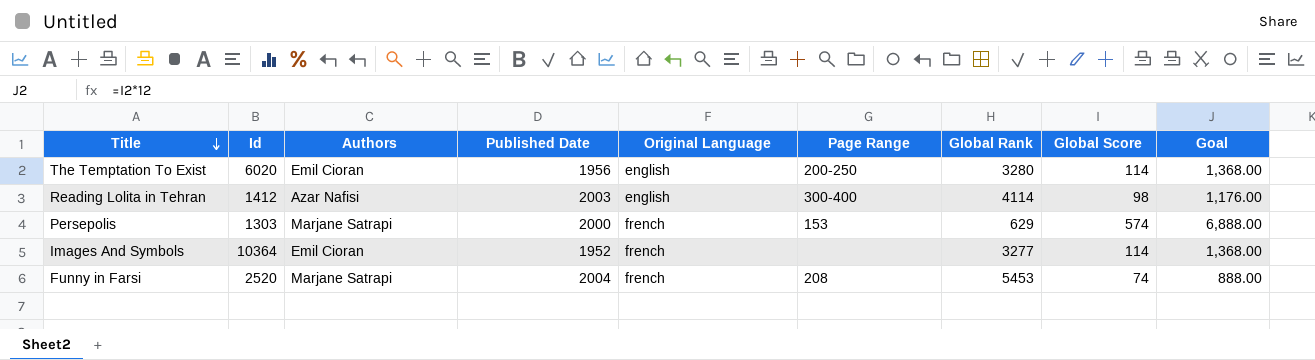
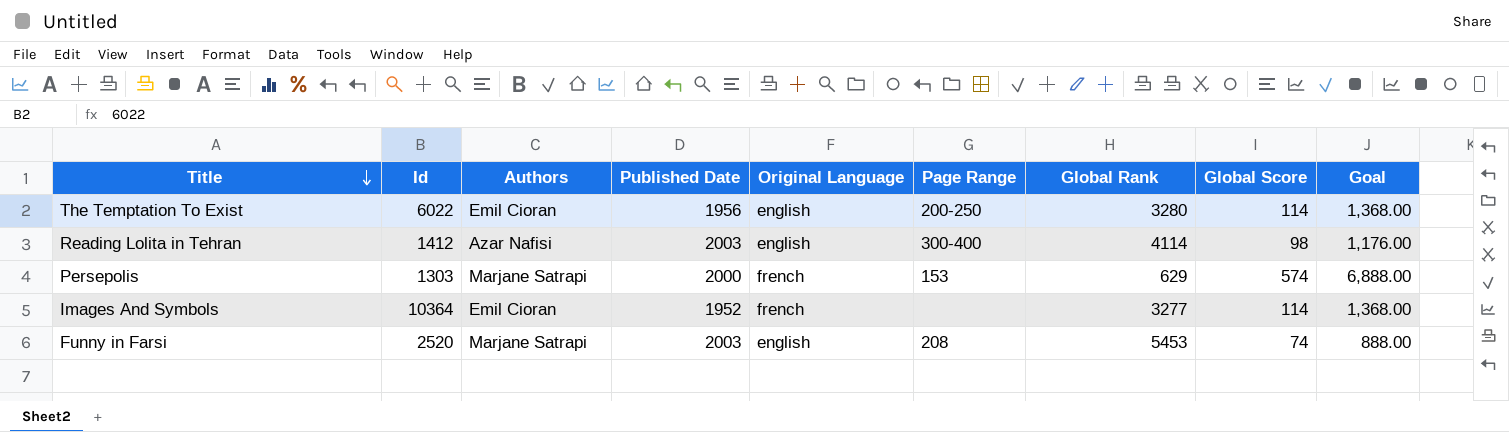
The Temptation To Exist | Id: 6020 -> 6022
Funny in Farsi | Published Date: 2004 -> 2003
Funny in Farsi | Original Language: french -> english

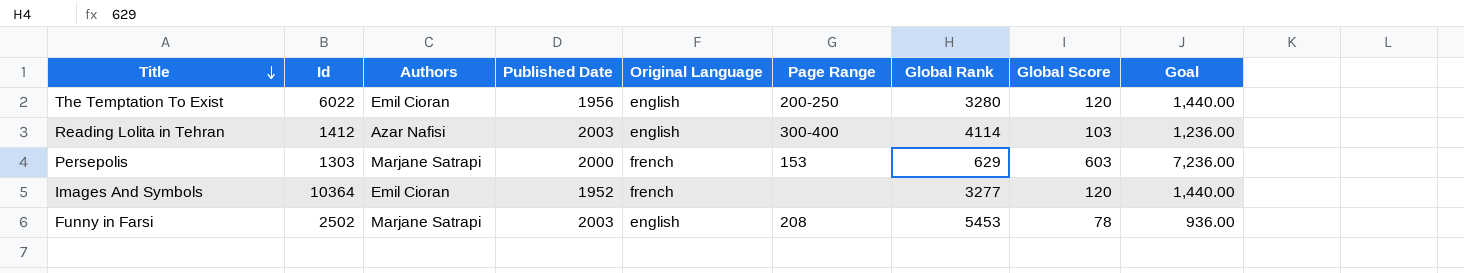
The Temptation To Exist | Global Score: 114 -> 120
The Temptation To Exist | Goal: 1,368.00 -> 1,440.00
Reading Lolita in Tehran | Global Score: 98 -> 103
Reading Lolita in Tehran | Goal: 1,176.00 -> 1,236.00
Persepolis | Global Score: 574 -> 603
Persepolis | Goal: 6,888.00 -> 7,236.00
Images And Symbols | Global Score: 114 -> 120
Images And Symbols | Goal: 1,368.00 -> 1,440.00
Funny in Farsi | Id: 2520 -> 2502
Funny in Farsi | Global Score: 74 -> 78
Funny in Farsi | Goal: 888.00 -> 936.00

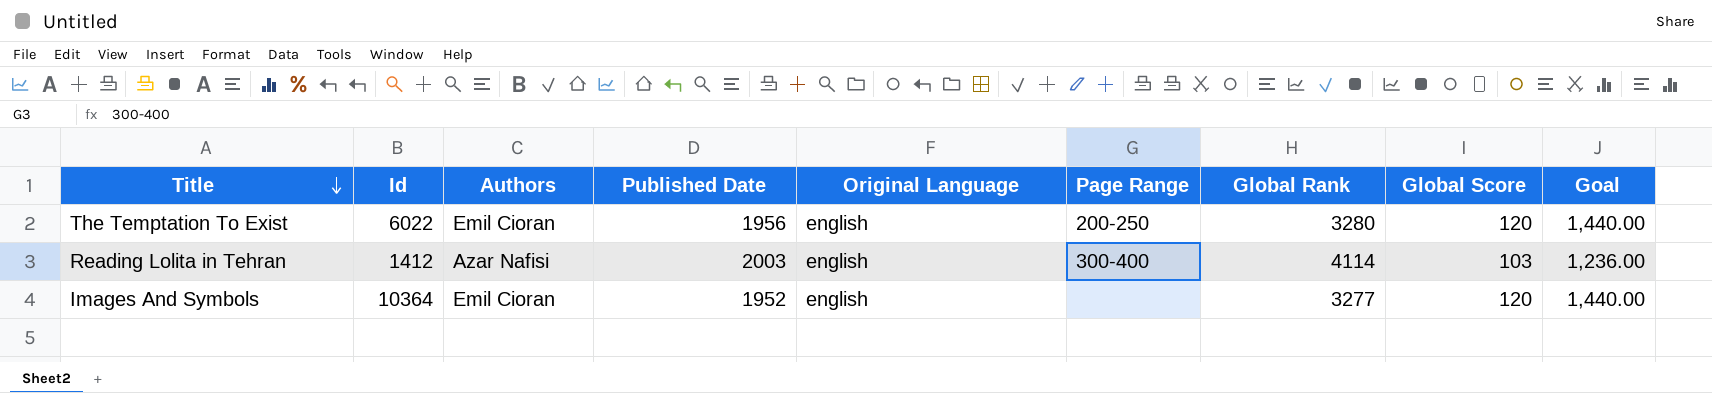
row Persepolis: 1303 | Marjane Satrapi | 2000 | french | 153 | 629 | 603 | 7,236.00 -> none
row Funny in Farsi: 2502 | Marjane Satrapi | 2003 | english | 208 | 5453 | 78 | 936.00 -> none
Images And Symbols | Original Language: french -> english

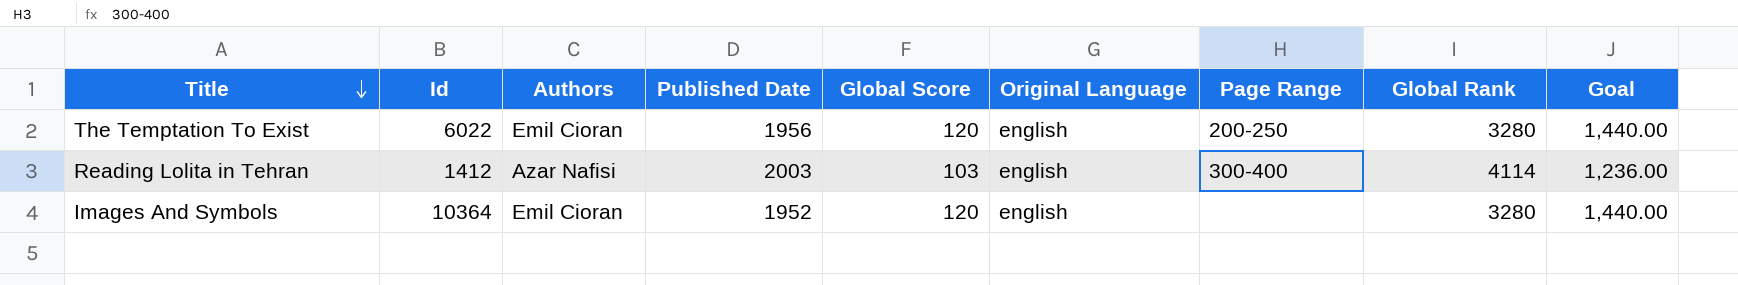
column Global Score | position: 8 -> 5
Images And Symbols | Global Rank: 3277 -> 3280

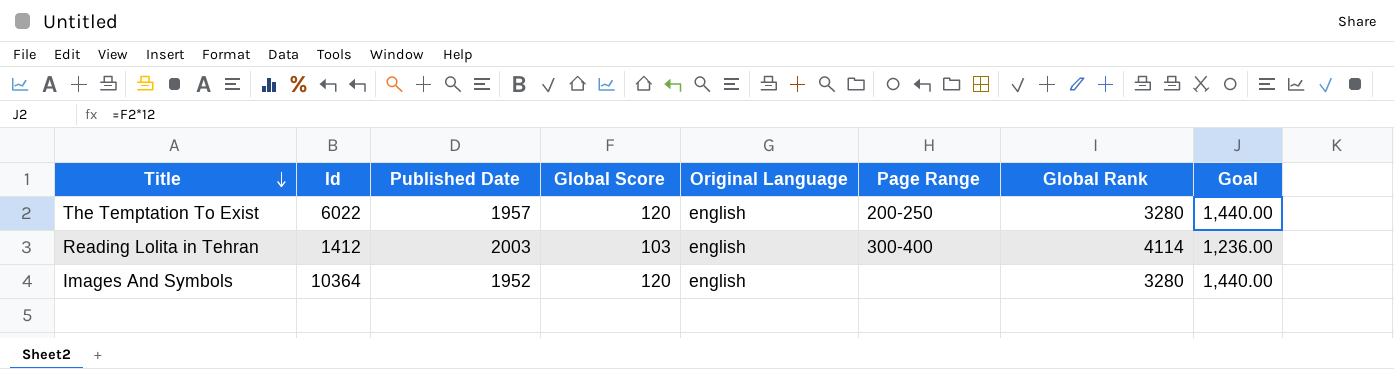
column Authors | position: 3 -> none
The Temptation To Exist | Published Date: 1956 -> 1957

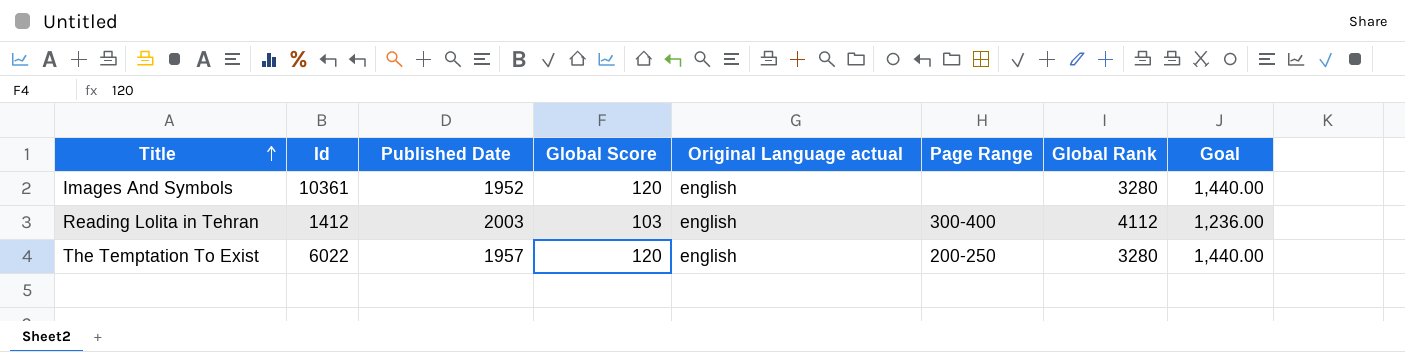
row order: Title descending -> Title ascending
column name: Original Language -> Original Language actual
Images And Symbols | Id: 10364 -> 10361
Reading Lolita in Tehran | Global Rank: 4114 -> 4112

